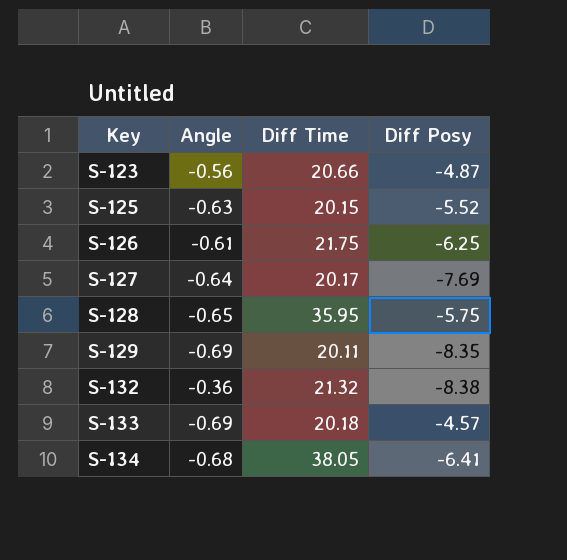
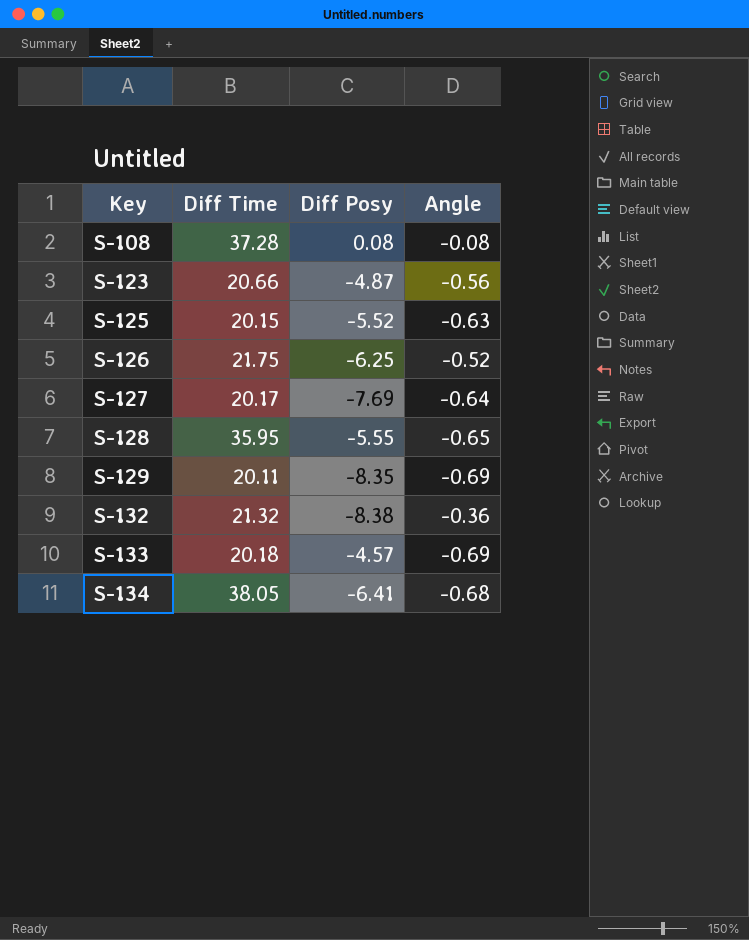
column Angle | position: 2 -> 4
row S-108: none -> 37.28 | 0.08 | -0.08
S-126 | Angle: -0.61 -> -0.52
S-128 | Diff Posy: -5.75 -> -5.55

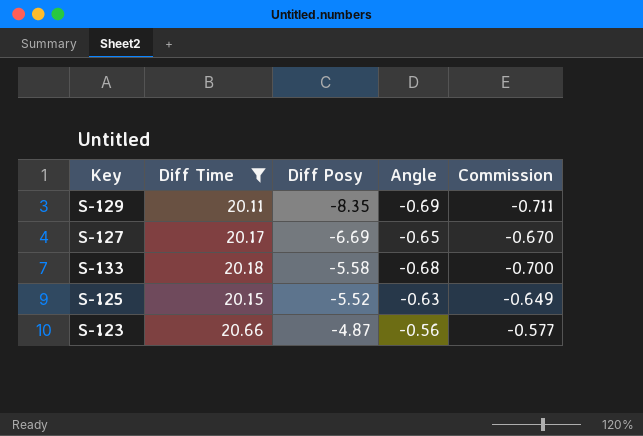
filter: none -> Diff Time <= 20.66
row order: Key ascending -> Diff Posy ascending
column Commission | formula: none -> [Angle] * 1.03
S-127 | Diff Posy: -7.69 -> -6.69
S-127 | Angle: -0.64 -> -0.65
S-133 | Diff Posy: -4.57 -> -5.58
S-133 | Angle: -0.69 -> -0.68

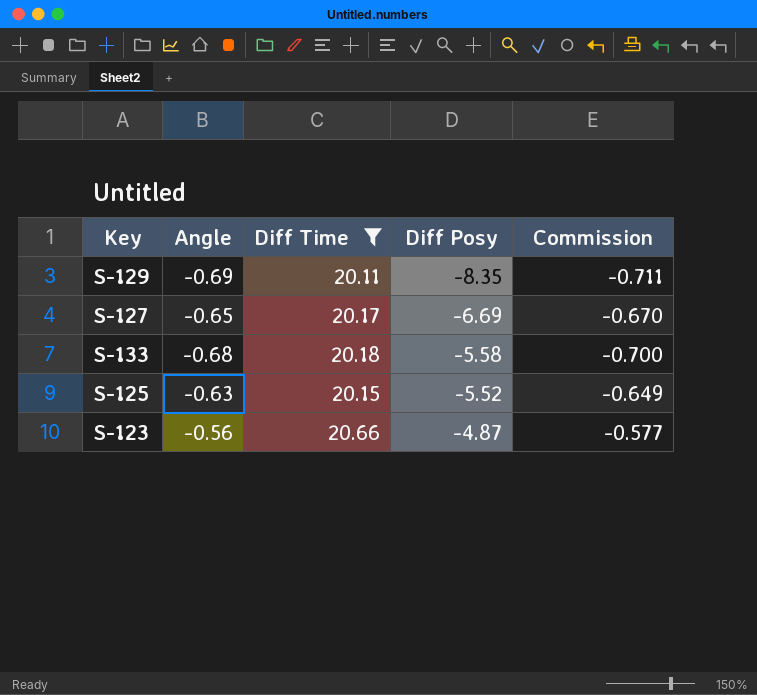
column Angle | position: 4 -> 2

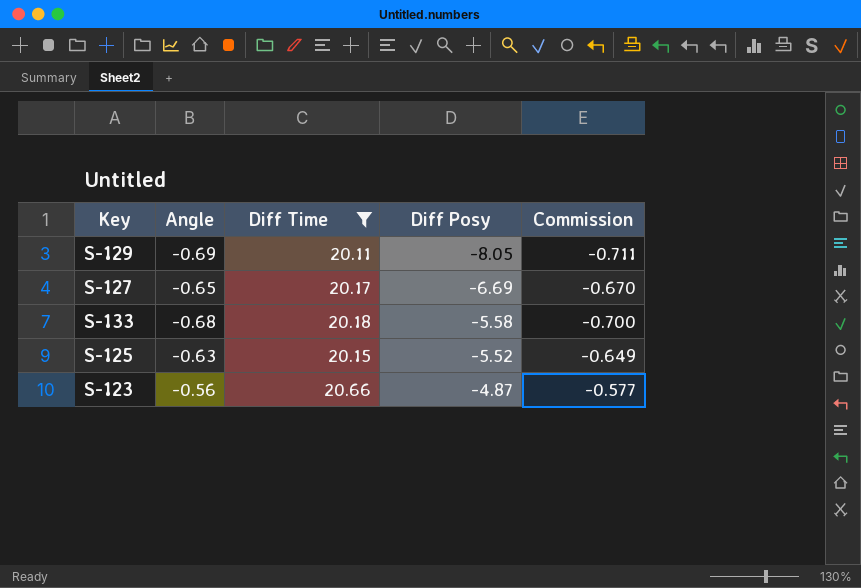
S-129 | Diff Posy: -8.35 -> -8.05

